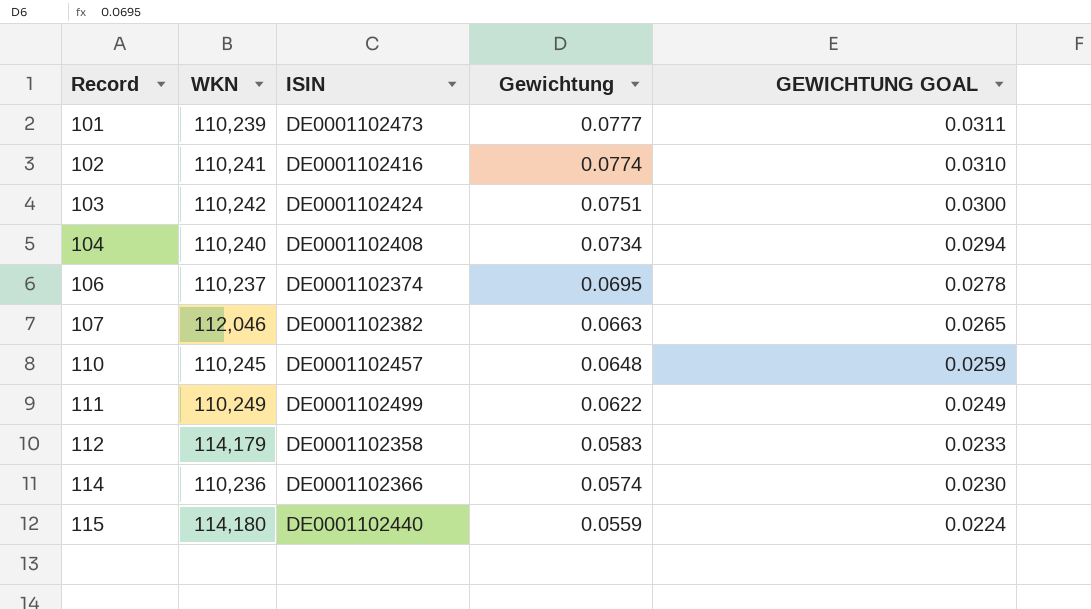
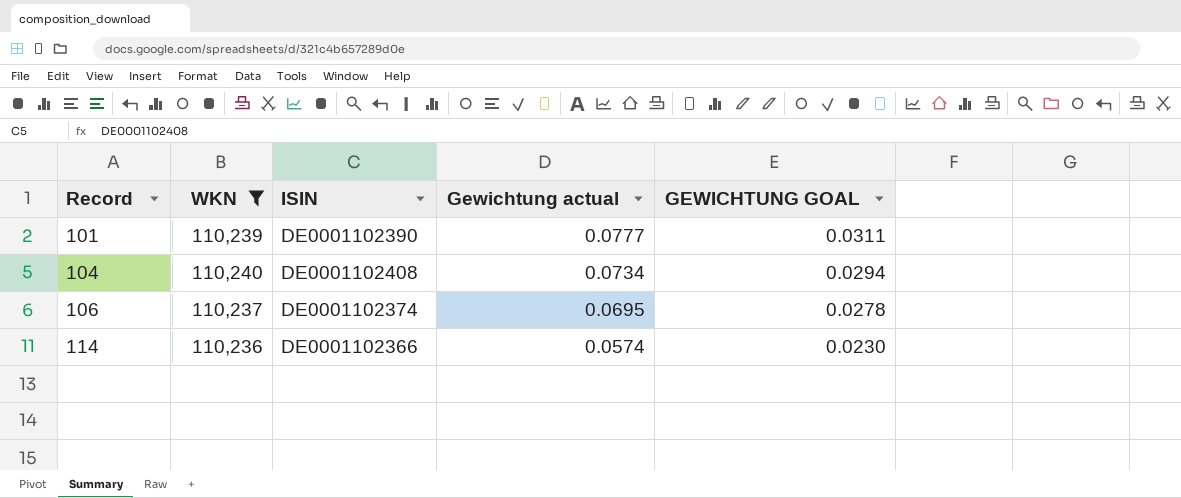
filter: none -> WKN <= 110,240
column name: Gewichtung -> Gewichtung actual
101 | ISIN: DE0001102473 -> DE0001102390

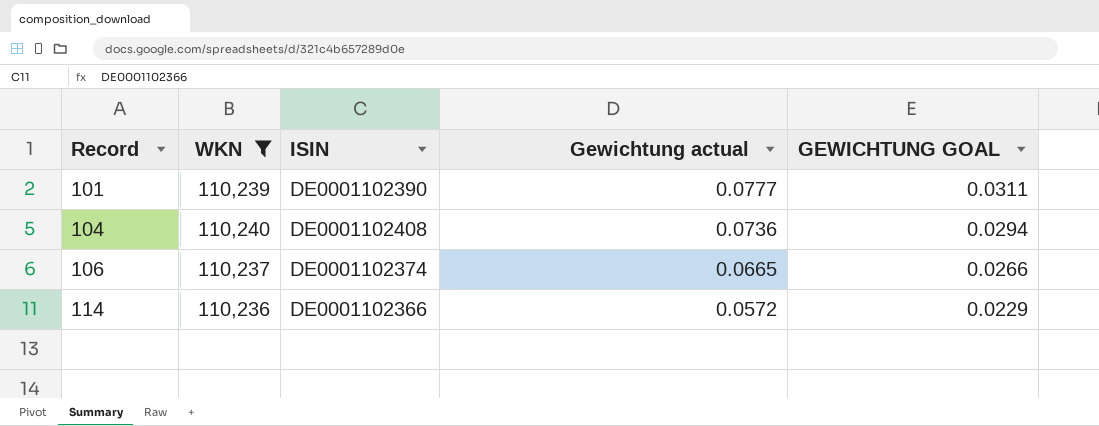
104 | Gewichtung actual: 0.0734 -> 0.0736
106 | Gewichtung actual: 0.0695 -> 0.0665
106 | GEWICHTUNG GOAL: 0.0278 -> 0.0266
114 | Gewichtung actual: 0.0574 -> 0.0572
114 | GEWICHTUNG GOAL: 0.0230 -> 0.0229

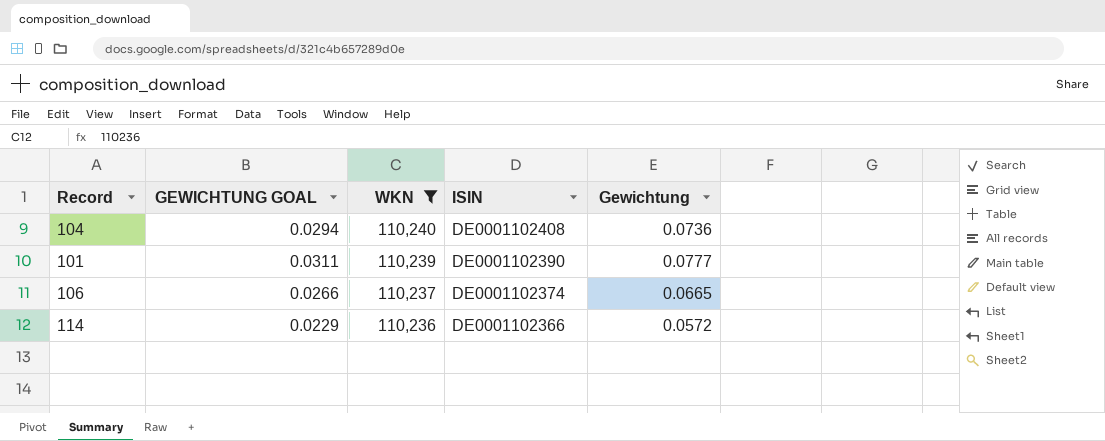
row order: Record ascending -> WKN descending
column GEWICHTUNG GOAL | position: 5 -> 2
column name: Gewichtung actual -> Gewichtung

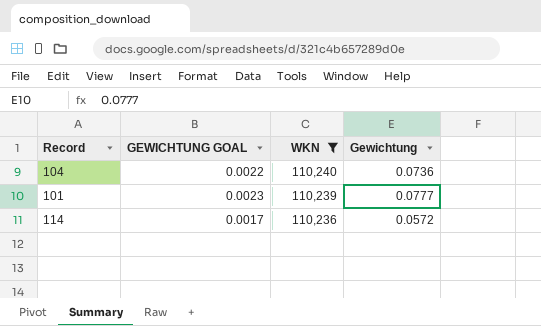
column ISIN | position: 4 -> none
column GEWICHTUNG GOAL | formula: [Gewichtung] * 0.4 -> [Gewichtung] * 0.03
row 106: 0.0266 | 110,237 | DE0001102374 | 0.0665 -> none

